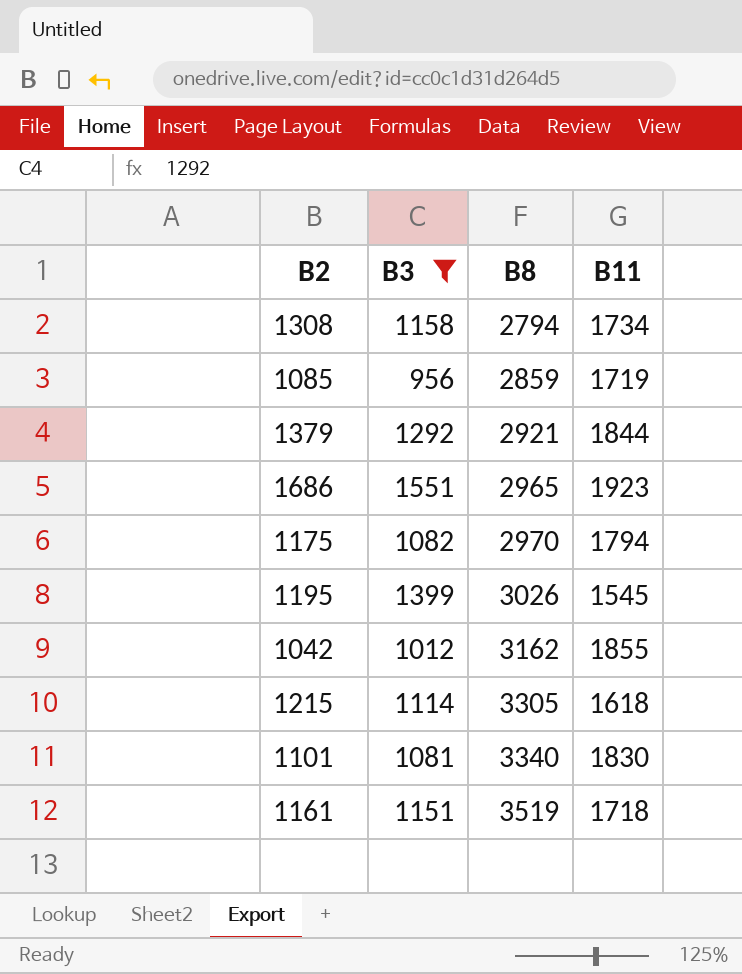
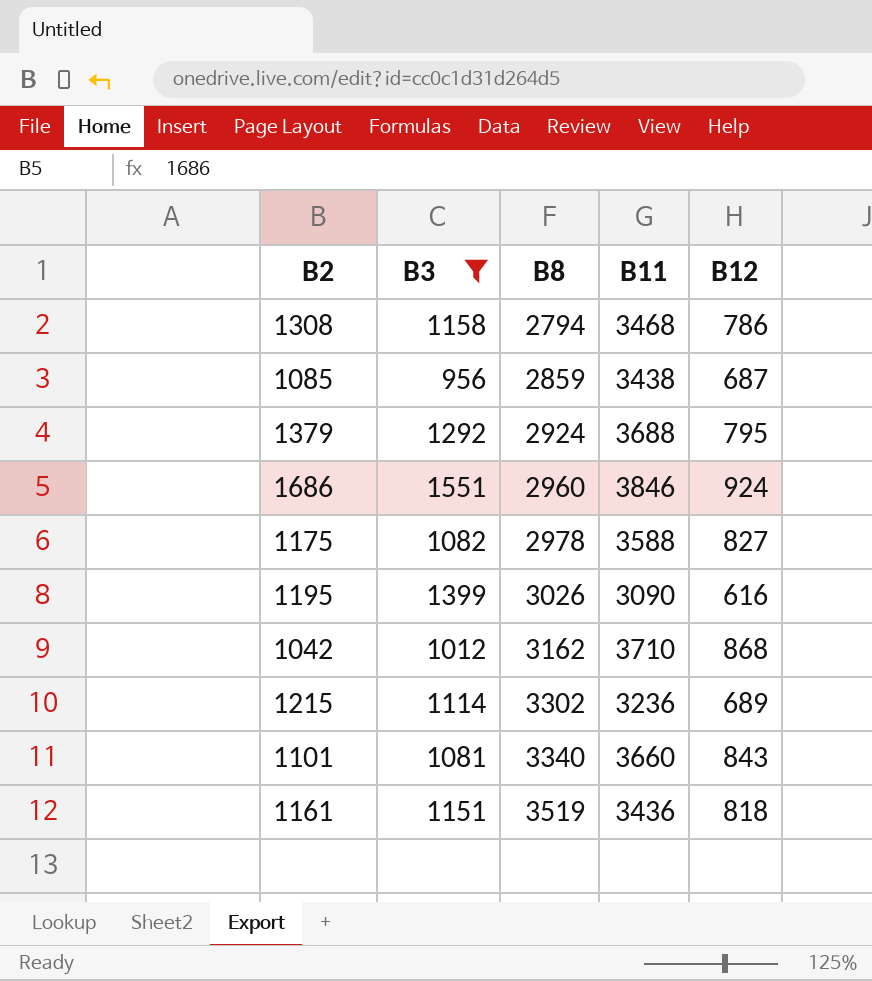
column B12 | position: none -> 5
1308 | B11: 1734 -> 3468
1085 | B11: 1719 -> 3438
1379 | B8: 2921 -> 2924
1379 | B11: 1844 -> 3688
1686 | B8: 2965 -> 2960
1686 | B11: 1923 -> 3846
1175 | B8: 2970 -> 2978
1175 | B11: 1794 -> 3588
1195 | B11: 1545 -> 3090
1042 | B11: 1855 -> 3710
1215 | B8: 3305 -> 3302
1215 | B11: 1618 -> 3236
1101 | B11: 1830 -> 3660
1161 | B11: 1718 -> 3436

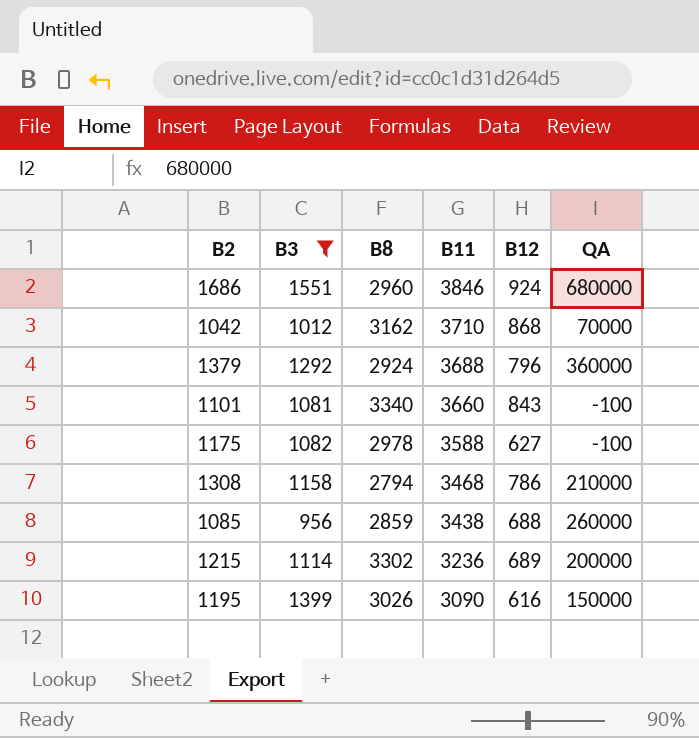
row order: B8 ascending -> B11 descending
column QA | position: none -> 6
row 1161: 1151 | 3519 | 3436 | 818 -> none
1379 | B12: 795 -> 796
1175 | B12: 827 -> 627
1085 | B12: 687 -> 688

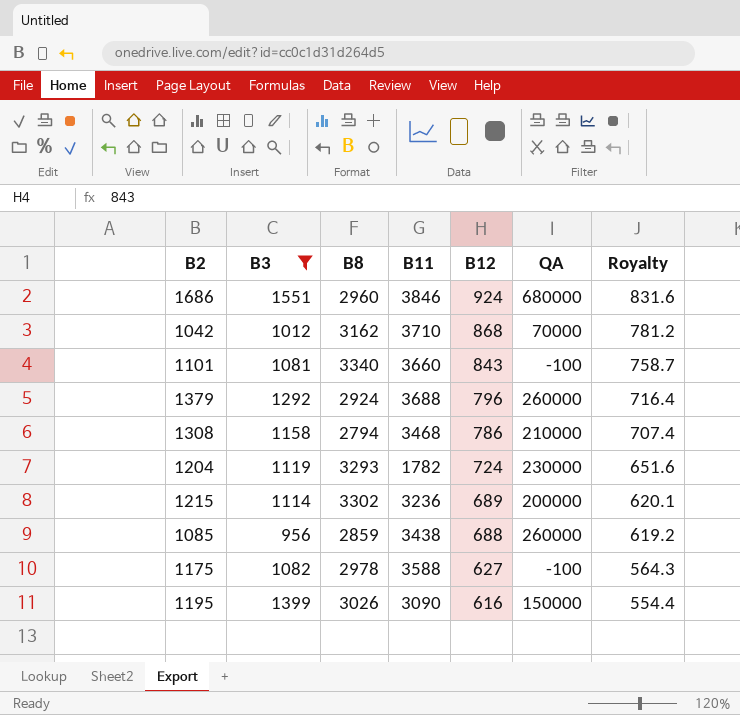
row order: B11 descending -> B12 descending
column Royalty | formula: none -> [B12] * 0.9
1379 | QA: 360000 -> 260000
row 1204: none -> 1119 | 3293 | 1782 | 724 | 230000 | 651.6

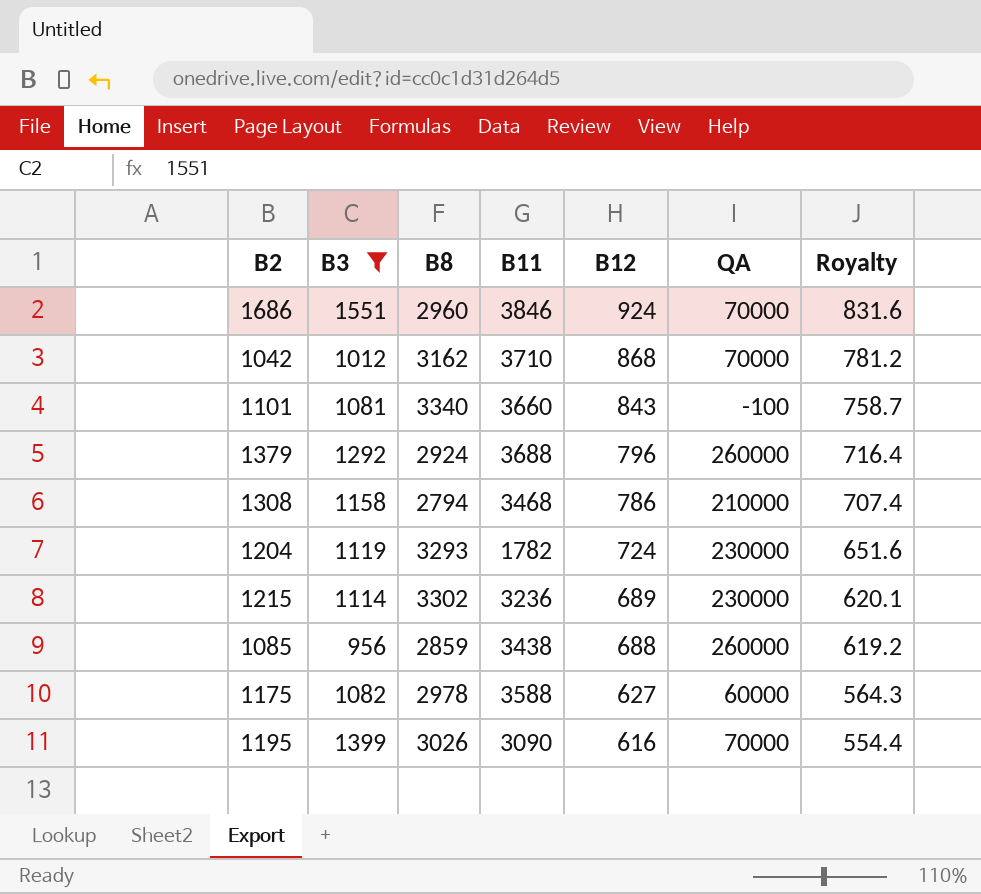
1686 | QA: 680000 -> 70000
1215 | QA: 200000 -> 230000
1175 | QA: -100 -> 60000
1195 | QA: 150000 -> 70000

